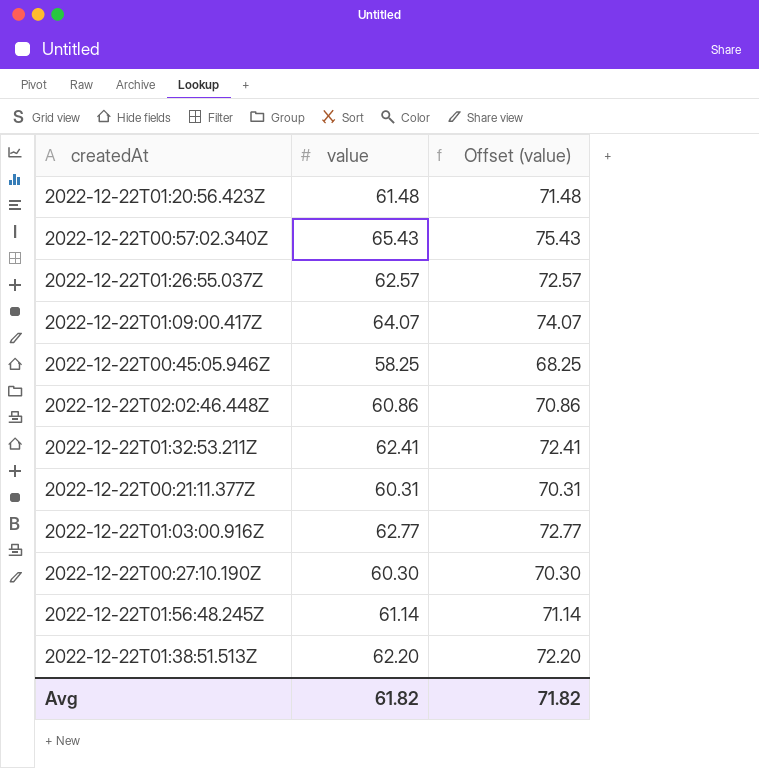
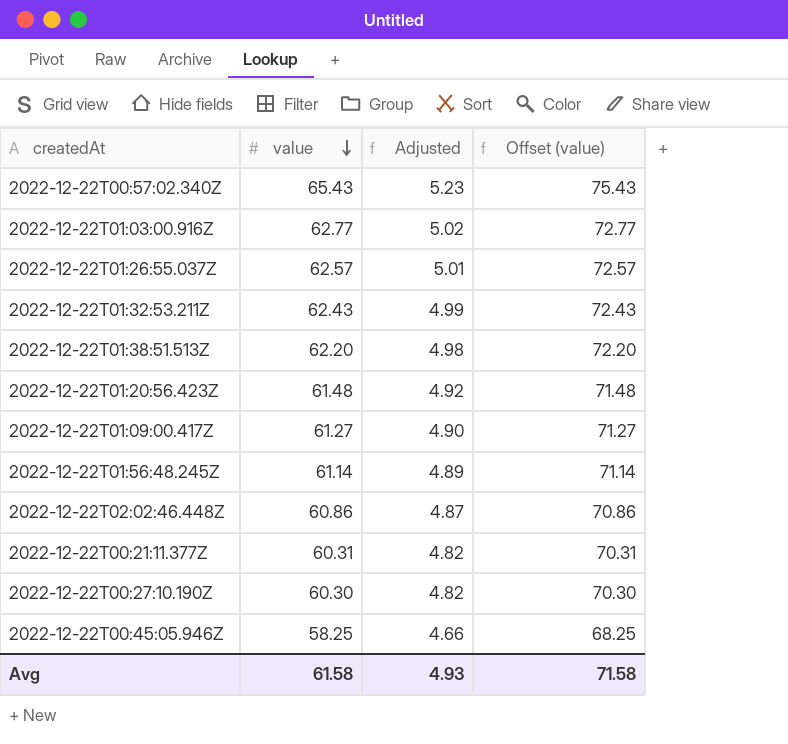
row order: none -> value descending
column Adjusted | formula: none -> [value] * 0.08
2022-12-22T01:32:53.211Z | value: 62.41 -> 62.43
2022-12-22T01:32:53.211Z | Offset (value): 72.41 -> 72.43
2022-12-22T01:09:00.417Z | value: 64.07 -> 61.27
2022-12-22T01:09:00.417Z | Offset (value): 74.07 -> 71.27
Avg | value: 61.82 -> 61.58
Avg | Offset (value): 71.82 -> 71.58

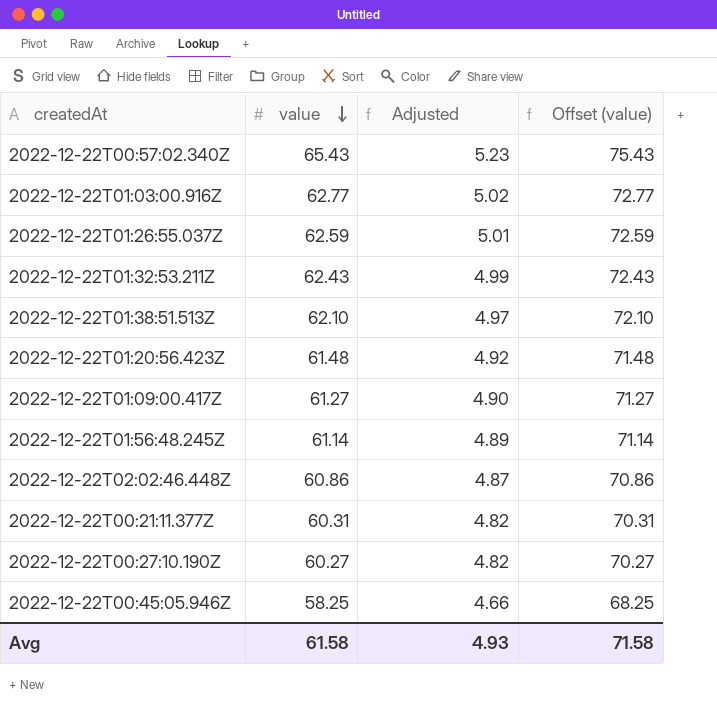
2022-12-22T01:26:55.037Z | value: 62.57 -> 62.59
2022-12-22T01:26:55.037Z | Offset (value): 72.57 -> 72.59
2022-12-22T01:38:51.513Z | value: 62.20 -> 62.10
2022-12-22T01:38:51.513Z | Adjusted: 4.98 -> 4.97
2022-12-22T01:38:51.513Z | Offset (value): 72.20 -> 72.10
2022-12-22T00:27:10.190Z | value: 60.30 -> 60.27
2022-12-22T00:27:10.190Z | Offset (value): 70.30 -> 70.27

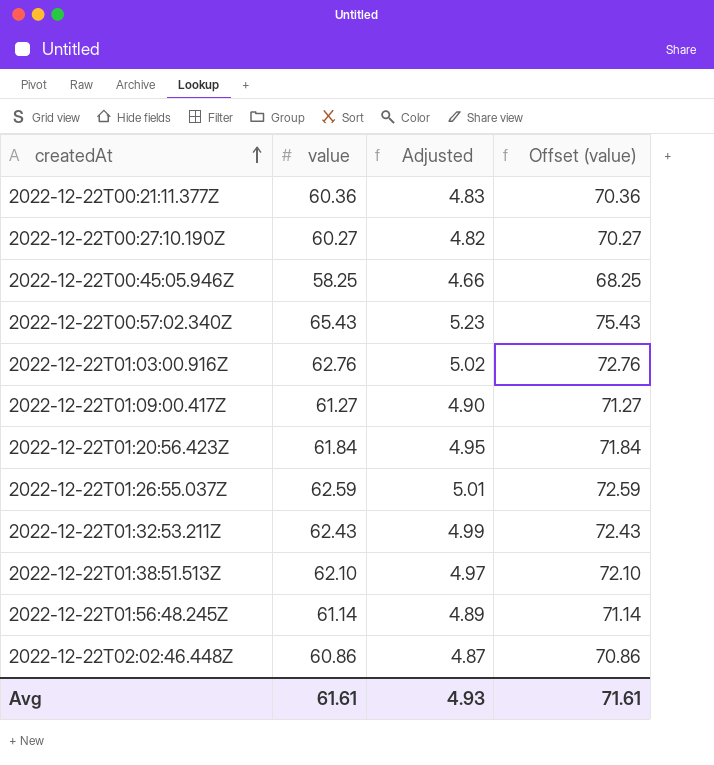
row order: value descending -> createdAt ascending
2022-12-22T00:21:11.377Z | value: 60.31 -> 60.36
2022-12-22T00:21:11.377Z | Adjusted: 4.82 -> 4.83
2022-12-22T00:21:11.377Z | Offset (value): 70.31 -> 70.36
2022-12-22T01:03:00.916Z | value: 62.77 -> 62.76
2022-12-22T01:03:00.916Z | Offset (value): 72.77 -> 72.76
2022-12-22T01:20:56.423Z | value: 61.48 -> 61.84
2022-12-22T01:20:56.423Z | Adjusted: 4.92 -> 4.95
2022-12-22T01:20:56.423Z | Offset (value): 71.48 -> 71.84
Avg | value: 61.58 -> 61.61
Avg | Offset (value): 71.58 -> 71.61

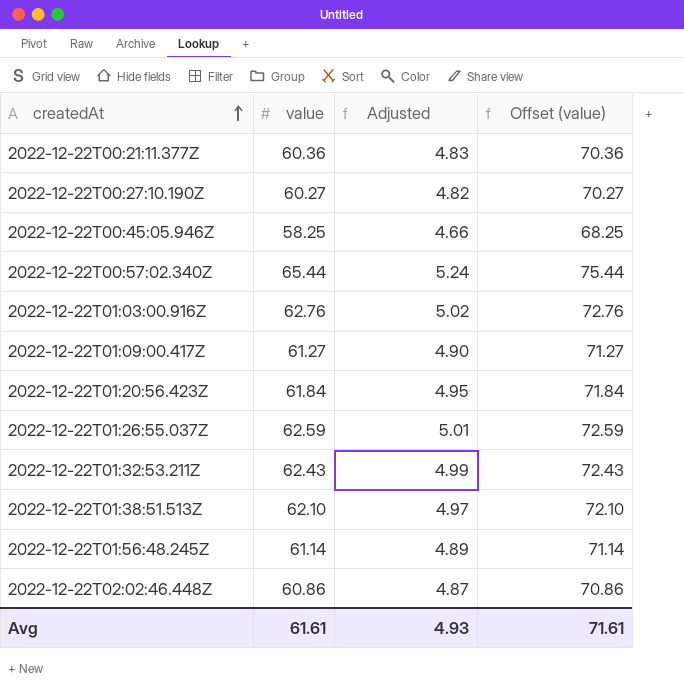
2022-12-22T00:57:02.340Z | value: 65.43 -> 65.44
2022-12-22T00:57:02.340Z | Adjusted: 5.23 -> 5.24
2022-12-22T00:57:02.340Z | Offset (value): 75.43 -> 75.44

